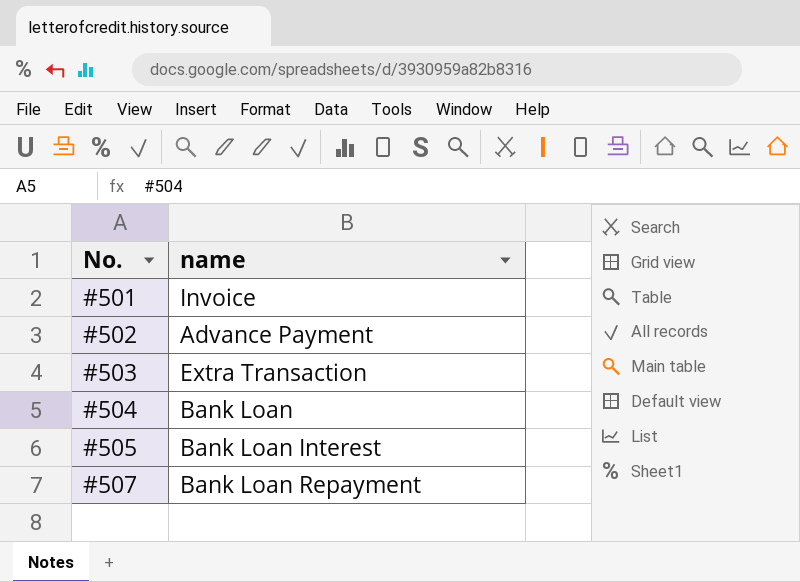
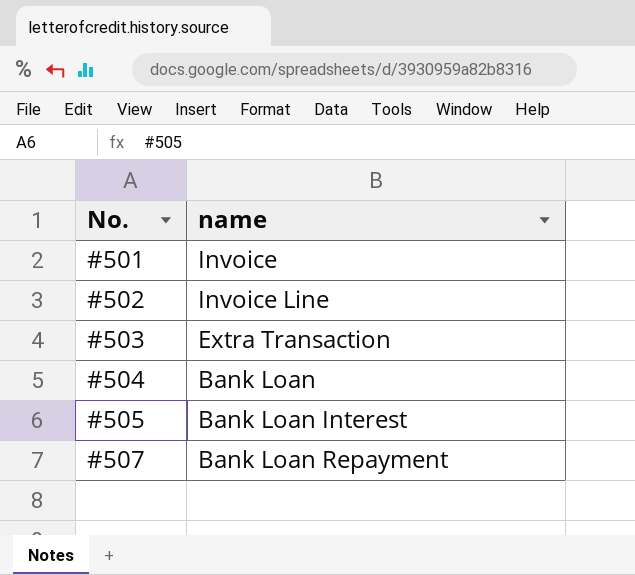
#502 | name: Advance Payment -> Invoice Line

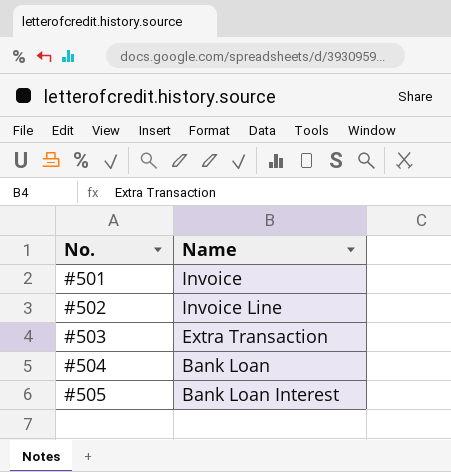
column name: name -> Name
row #507: Bank Loan Repayment -> none

